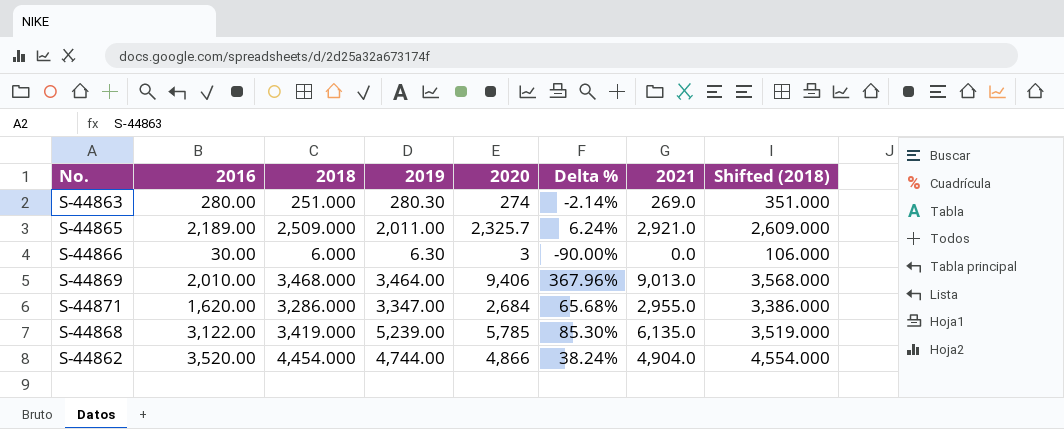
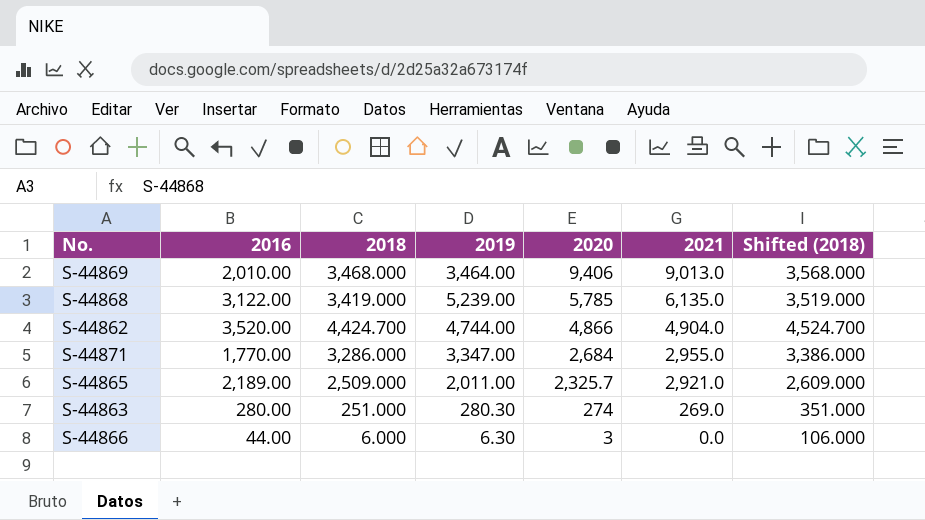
row order: none -> 2020 descending
column Delta % | formula: ([2020] - [2016]) / [2016] -> none
S-44862 | 2018: 4,454.000 -> 4,424.700
S-44862 | Shifted (2018): 4,554.000 -> 4,524.700
S-44871 | 2016: 1,620.00 -> 1,770.00
S-44866 | 2016: 30.00 -> 44.00

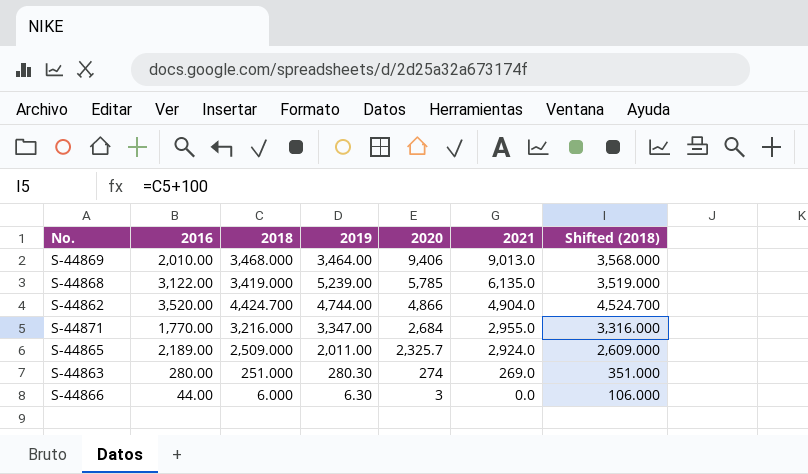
S-44871 | 2018: 3,286.000 -> 3,216.000
S-44871 | Shifted (2018): 3,386.000 -> 3,316.000
S-44865 | 2021: 2,921.0 -> 2,924.0

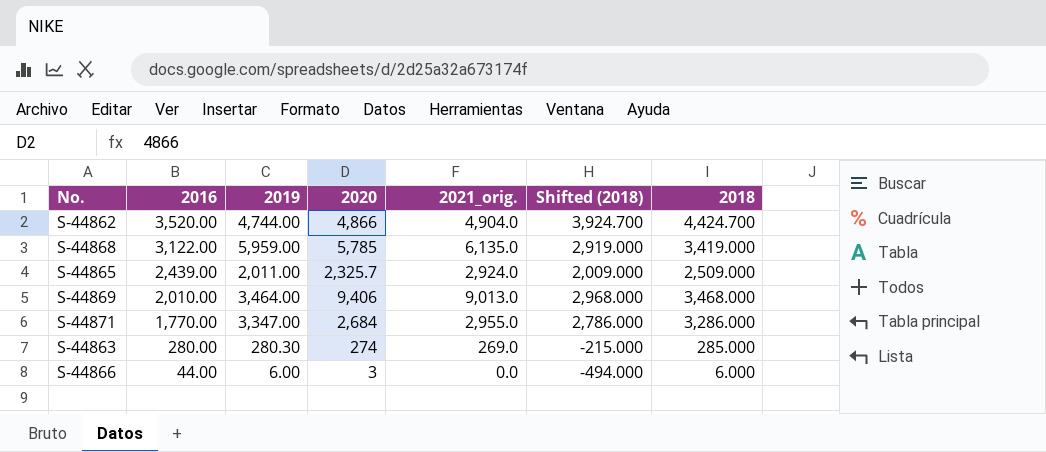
row order: 2020 descending -> 2016 descending
column name: 2021 -> 2021_orig.
column Shifted (2018) | formula: [2018] + 100 -> [2018] - 500
column 2018 | position: 3 -> 7
S-44868 | 2019: 5,239.00 -> 5,959.00
S-44865 | 2016: 2,189.00 -> 2,439.00
S-44871 | 2018: 3,216.000 -> 3,286.000
S-44863 | 2018: 251.000 -> 285.000
S-44866 | 2019: 6.30 -> 6.00

